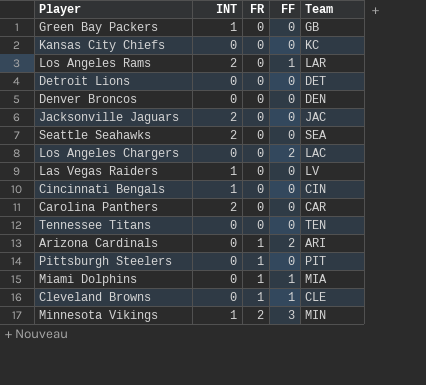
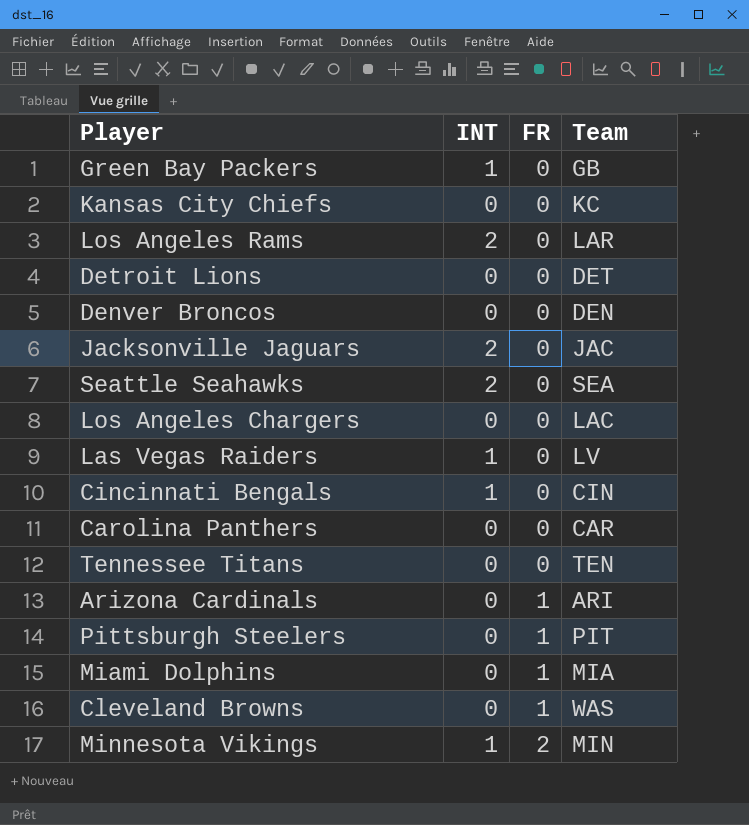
column FF | position: 4 -> none
Carolina Panthers | INT: 2 -> 0
Cleveland Browns | Team: CLE -> WAS

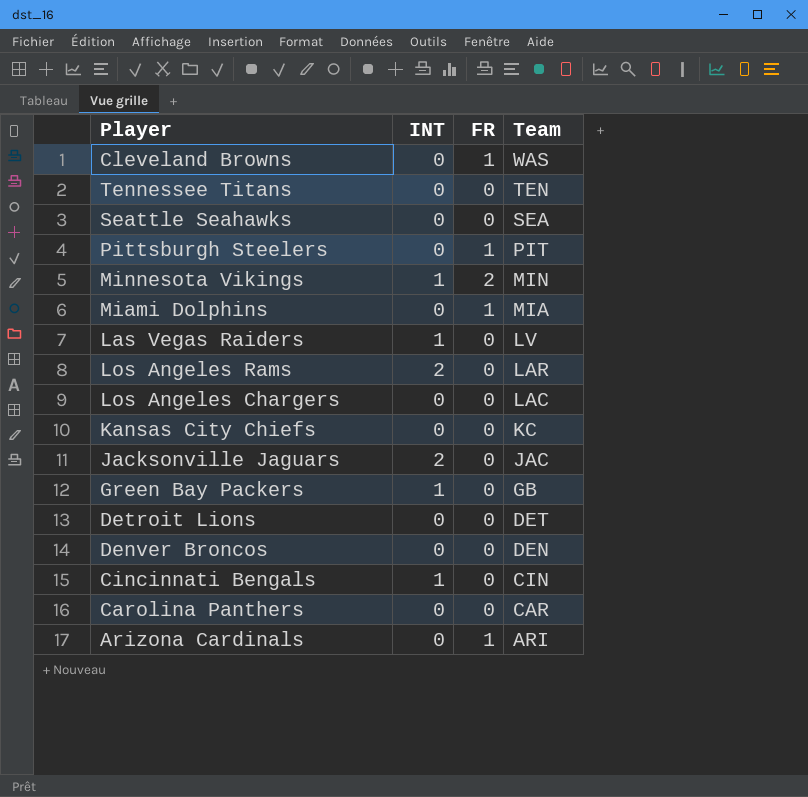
row order: FR ascending -> Team descending
Seattle Seahawks | INT: 2 -> 0

